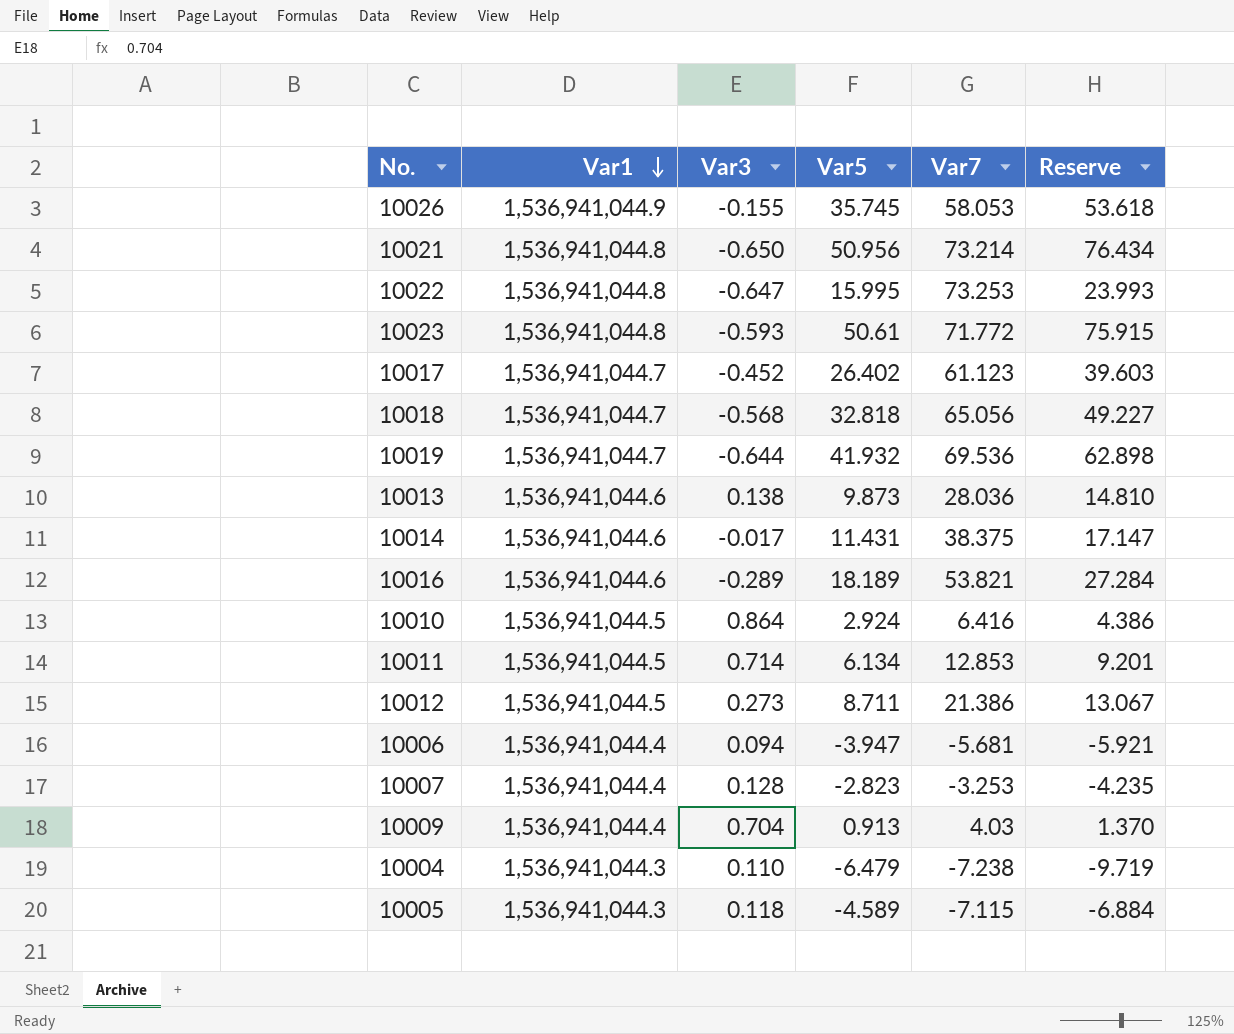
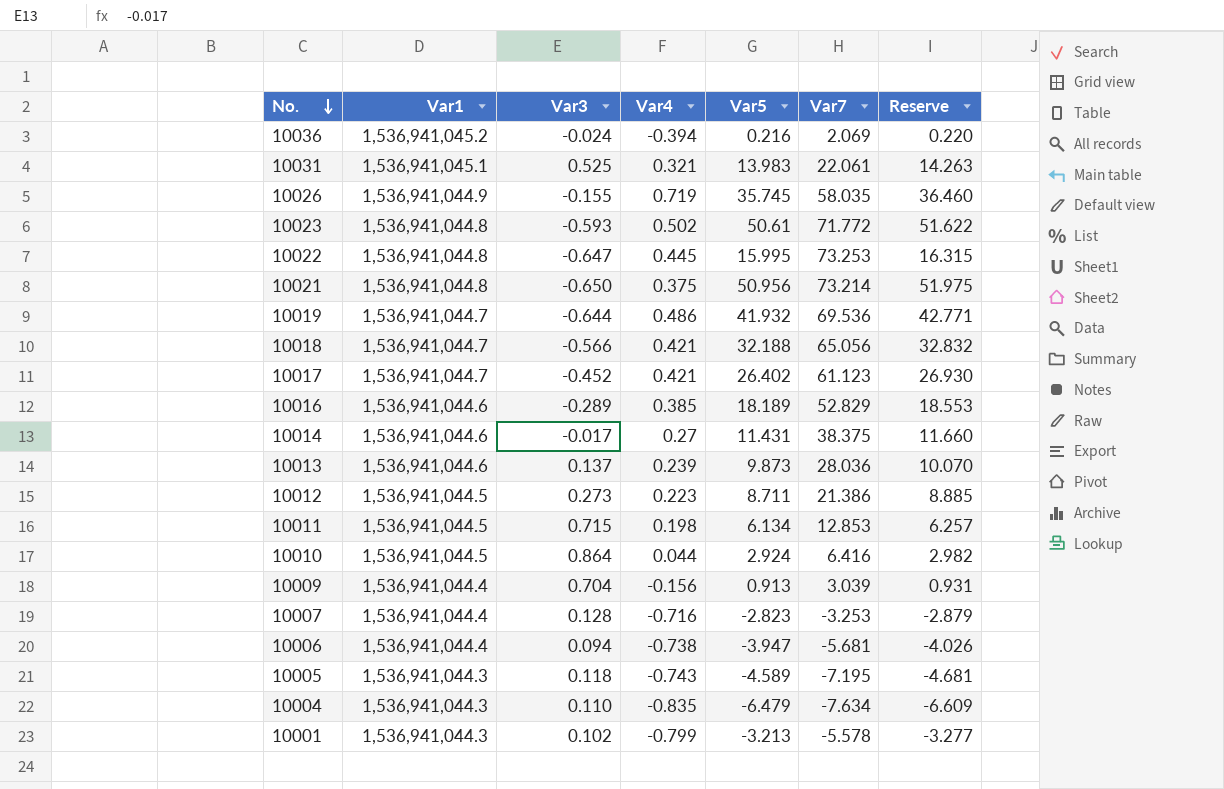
row order: Var1 descending -> No. descending
column Var4 | position: none -> 4
column Reserve | formula: [Var5] * 1.5 -> [Var5] * 1.02
row 10036: none -> 1,536,941,045.2 | -0.024 | -0.394 | 0.216 | 2.069 | 0.220
row 10031: none -> 1,536,941,045.1 | 0.525 | 0.321 | 13.983 | 22.061 | 14.263
10026 | Var7: 58.053 -> 58.035
10018 | Var3: -0.568 -> -0.566
10018 | Var5: 32.818 -> 32.188
10016 | Var7: 53.821 -> 52.829
10013 | Var3: 0.138 -> 0.137
10011 | Var3: 0.714 -> 0.715
10009 | Var7: 4.03 -> 3.039
10005 | Var7: -7.115 -> -7.195
10004 | Var7: -7.238 -> -7.634
row 10001: none -> 1,536,941,044.3 | 0.102 | -0.799 | -3.213 | -5.578 | -3.277

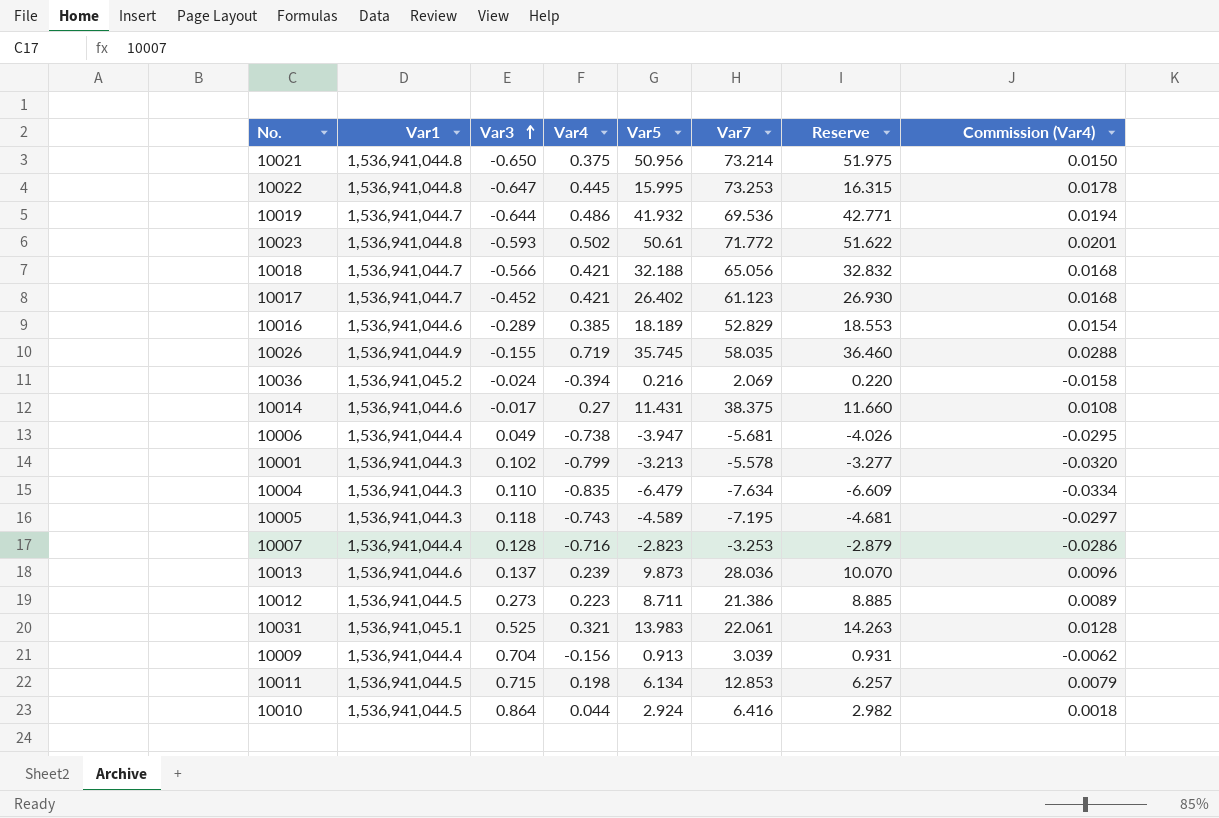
row order: No. descending -> Var3 ascending
column Commission (Var4) | formula: none -> [Var4] * 0.04
10006 | Var3: 0.094 -> 0.049

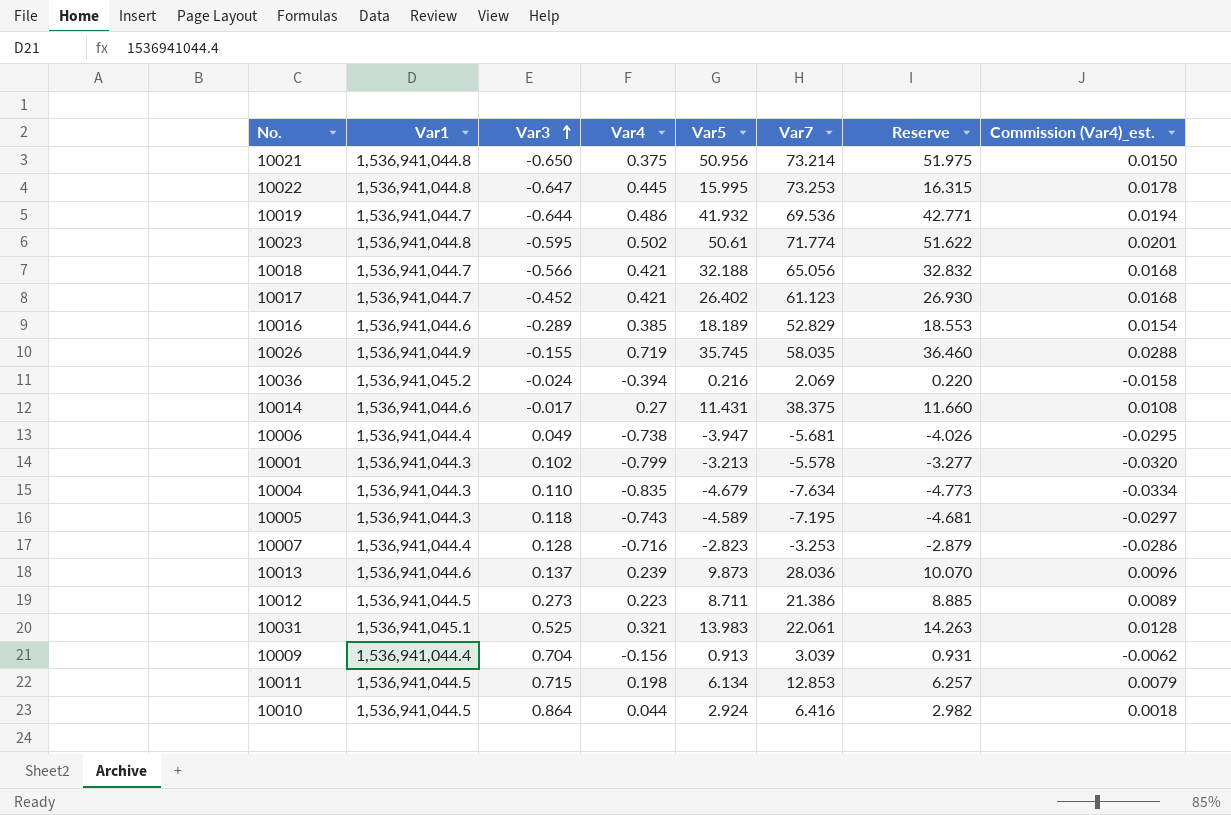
column name: Commission (Var4) -> Commission (Var4)_est.
10023 | Var3: -0.593 -> -0.595
10023 | Var7: 71.772 -> 71.774
10004 | Var5: -6.479 -> -4.679
10004 | Reserve: -6.609 -> -4.773

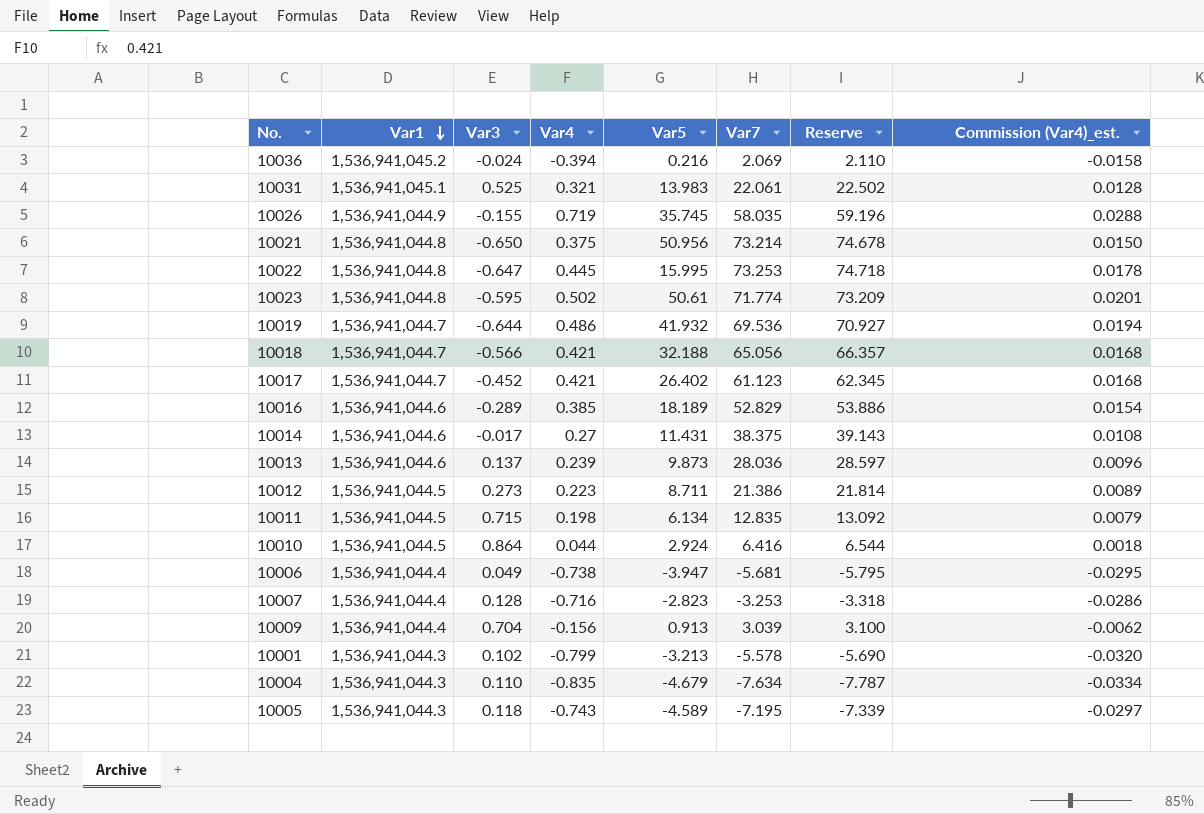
row order: Var3 ascending -> Var1 descending
column Reserve | formula: [Var5] * 1.02 -> [Var7] * 1.02
10011 | Var7: 12.853 -> 12.835

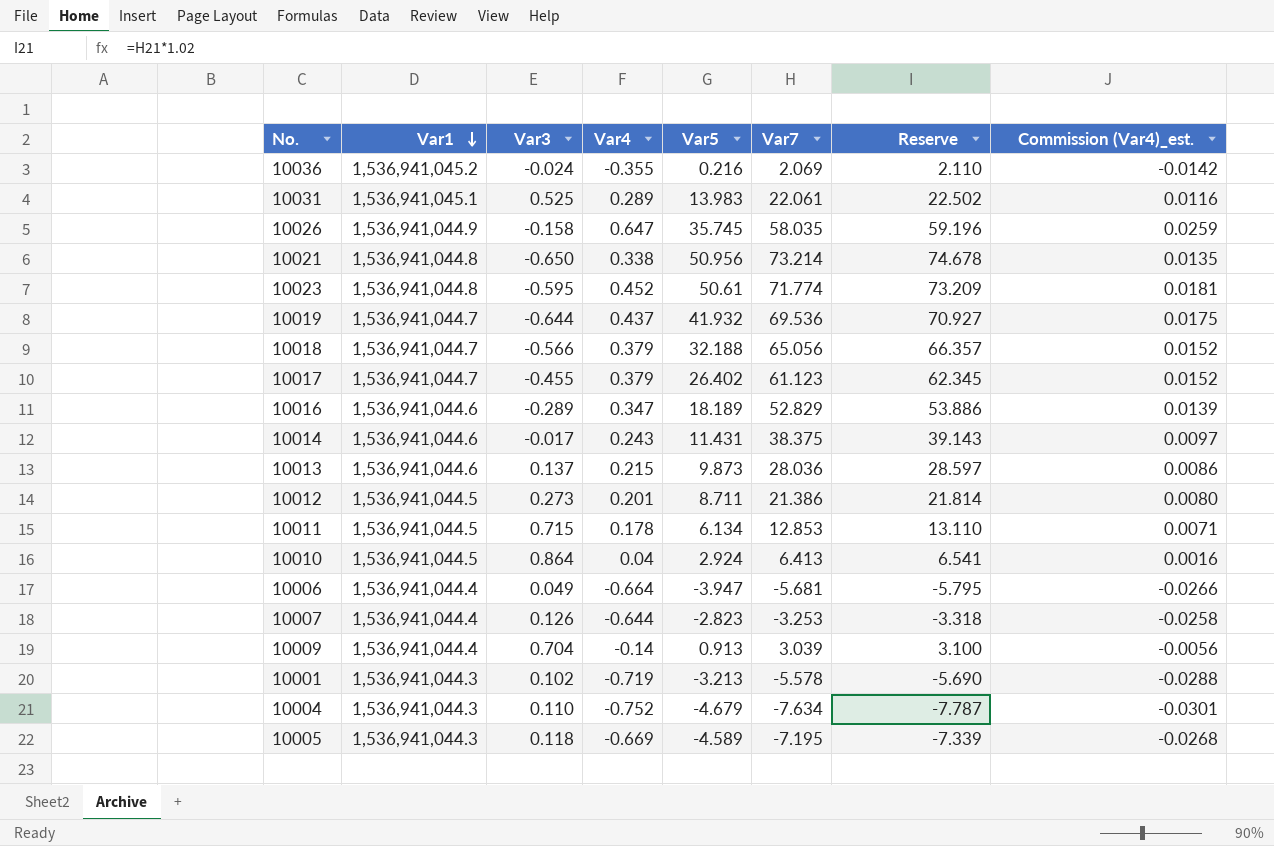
row 10022: 1,536,941,044.8 | -0.647 | 0.445 | 15.995 | 73.253 | 74.718 | 0.0178 -> none
10036 | Var4: -0.394 -> -0.355
10036 | Commission (Var4)_est.: -0.0158 -> -0.0142
10031 | Var4: 0.321 -> 0.289
10031 | Commission (Var4)_est.: 0.0128 -> 0.0116
10026 | Var3: -0.155 -> -0.158
10026 | Var4: 0.719 -> 0.647
10026 | Commission (Var4)_est.: 0.0288 -> 0.0259
10021 | Var4: 0.375 -> 0.338
10021 | Commission (Var4)_est.: 0.0150 -> 0.0135
10023 | Var4: 0.502 -> 0.452
10023 | Commission (Var4)_est.: 0.0201 -> 0.0181
10019 | Var4: 0.486 -> 0.437
10019 | Commission (Var4)_est.: 0.0194 -> 0.0175
10018 | Var4: 0.421 -> 0.379
10018 | Commission (Var4)_est.: 0.0168 -> 0.0152
10017 | Var3: -0.452 -> -0.455
10017 | Var4: 0.421 -> 0.379
10017 | Commission (Var4)_est.: 0.0168 -> 0.0152
10016 | Var4: 0.385 -> 0.347
10016 | Commission (Var4)_est.: 0.0154 -> 0.0139
10014 | Var4: 0.27 -> 0.243
10014 | Commission (Var4)_est.: 0.0108 -> 0.0097
10013 | Var4: 0.239 -> 0.215
10013 | Commission (Var4)_est.: 0.0096 -> 0.0086
10012 | Var4: 0.223 -> 0.201
10012 | Commission (Var4)_est.: 0.0089 -> 0.0080
10011 | Var4: 0.198 -> 0.178
10011 | Var7: 12.835 -> 12.853
10011 | Reserve: 13.092 -> 13.110
10011 | Commission (Var4)_est.: 0.0079 -> 0.0071
10010 | Var4: 0.044 -> 0.04
10010 | Var7: 6.416 -> 6.413
10010 | Reserve: 6.544 -> 6.541
10010 | Commission (Var4)_est.: 0.0018 -> 0.0016
10006 | Var4: -0.738 -> -0.664
10006 | Commission (Var4)_est.: -0.0295 -> -0.0266
10007 | Var3: 0.128 -> 0.126
10007 | Var4: -0.716 -> -0.644
10007 | Commission (Var4)_est.: -0.0286 -> -0.0258
10009 | Var4: -0.156 -> -0.14
10009 | Commission (Var4)_est.: -0.0062 -> -0.0056
10001 | Var4: -0.799 -> -0.719
10001 | Commission (Var4)_est.: -0.0320 -> -0.0288
10004 | Var4: -0.835 -> -0.752
10004 | Commission (Var4)_est.: -0.0334 -> -0.0301
10005 | Var4: -0.743 -> -0.669
10005 | Commission (Var4)_est.: -0.0297 -> -0.0268

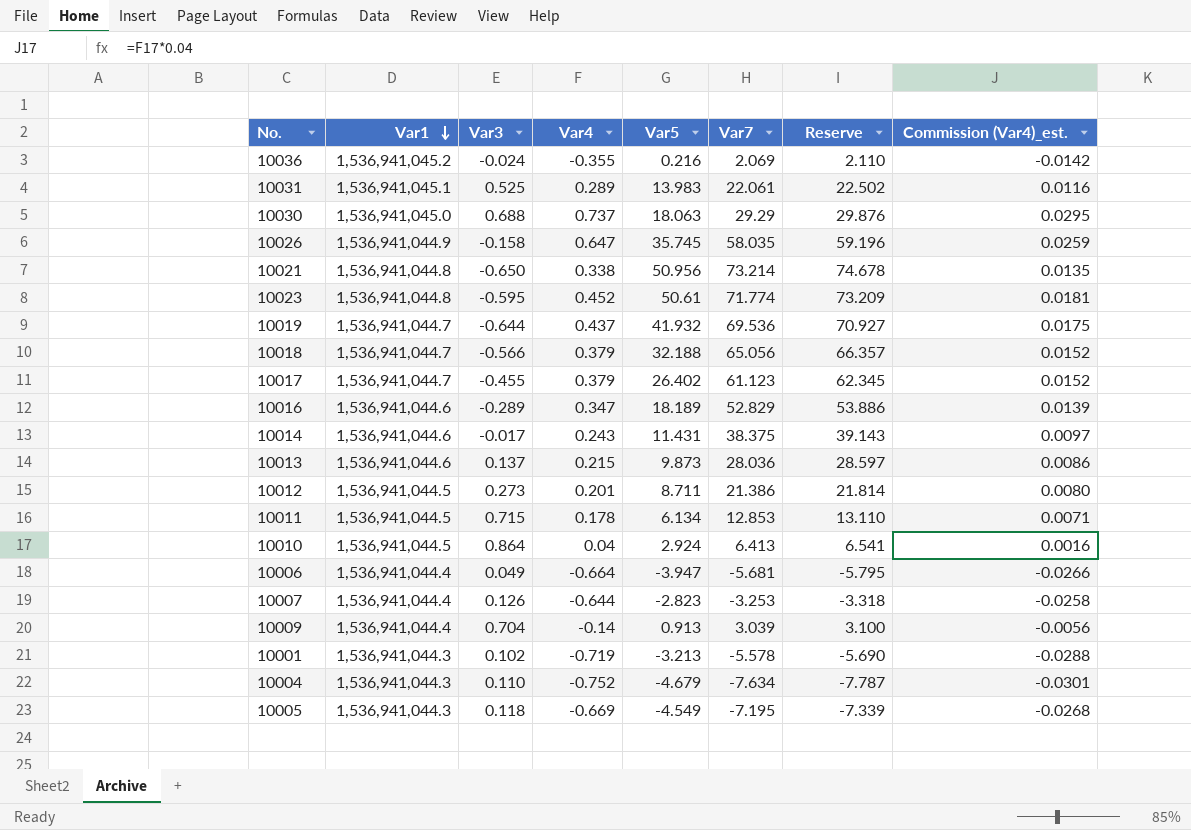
row 10030: none -> 1,536,941,045.0 | 0.688 | 0.737 | 18.063 | 29.29 | 29.876 | 0.0295
10005 | Var5: -4.589 -> -4.549

